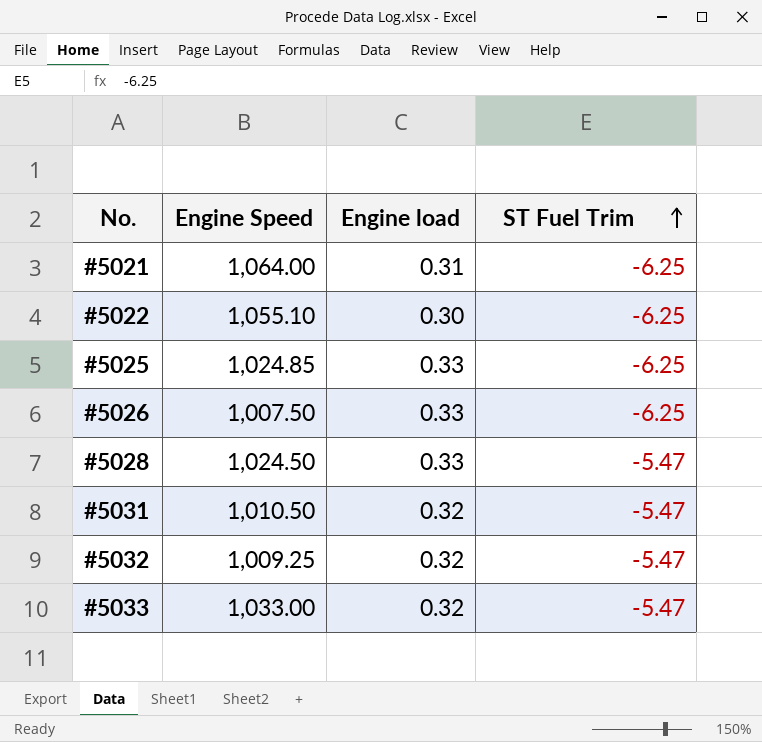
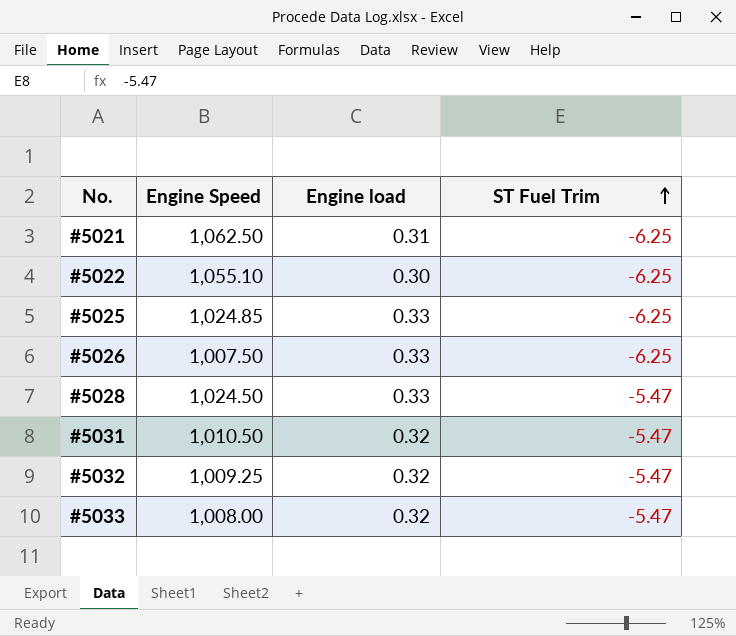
#5021 | Engine Speed: 1,064.00 -> 1,062.50
#5033 | Engine Speed: 1,033.00 -> 1,008.00

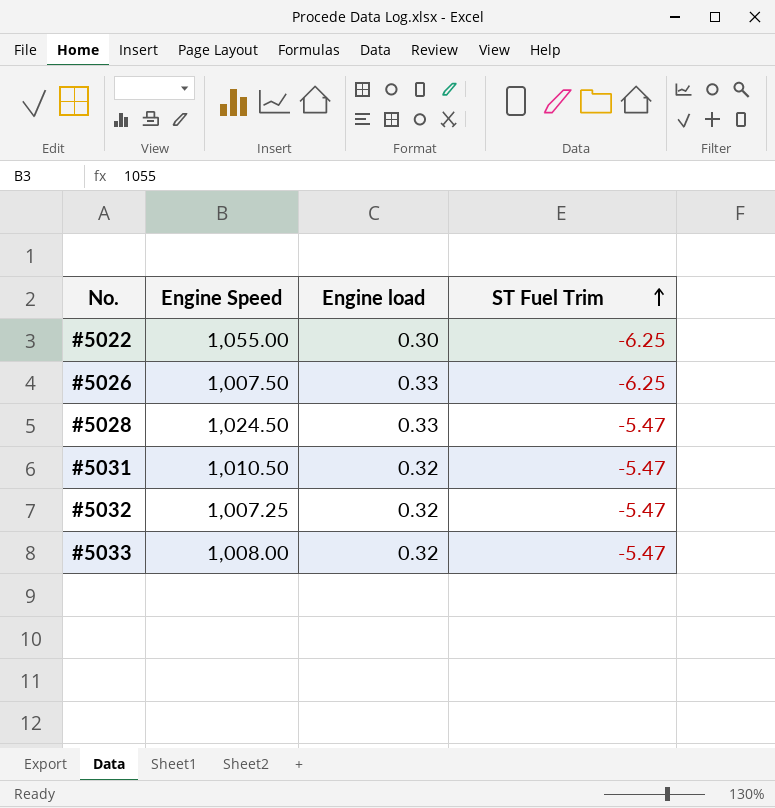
row #5021: 1,062.50 | 0.31 | -6.25 -> none
row #5025: 1,024.85 | 0.33 | -6.25 -> none
#5022 | Engine Speed: 1,055.10 -> 1,055.00
#5032 | Engine Speed: 1,009.25 -> 1,007.25

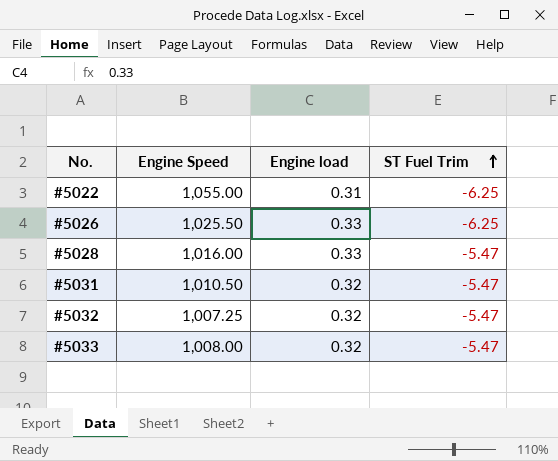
#5022 | Engine load: 0.30 -> 0.31
#5026 | Engine Speed: 1,007.50 -> 1,025.50
#5028 | Engine Speed: 1,024.50 -> 1,016.00

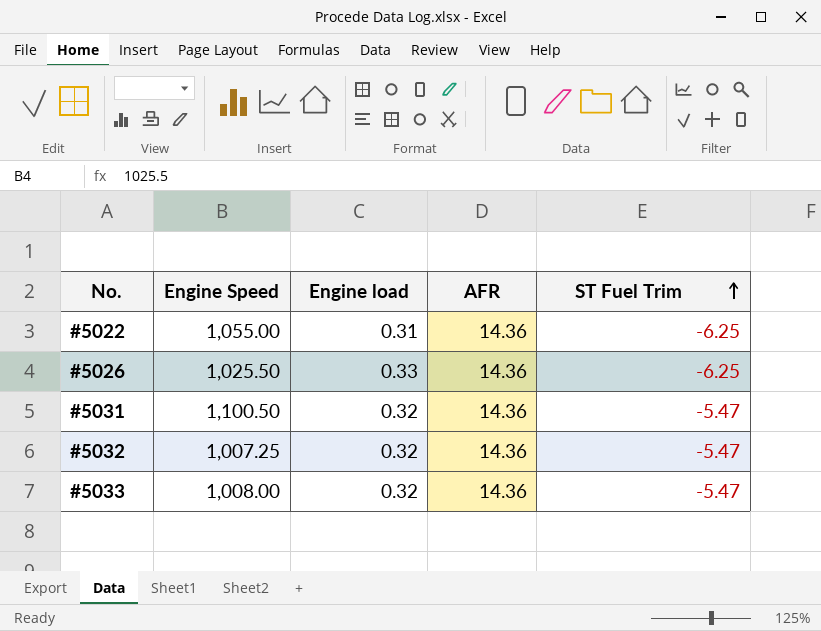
column AFR | position: none -> 4
row #5028: 1,016.00 | 0.33 | -5.47 -> none
#5031 | Engine Speed: 1,010.50 -> 1,100.50

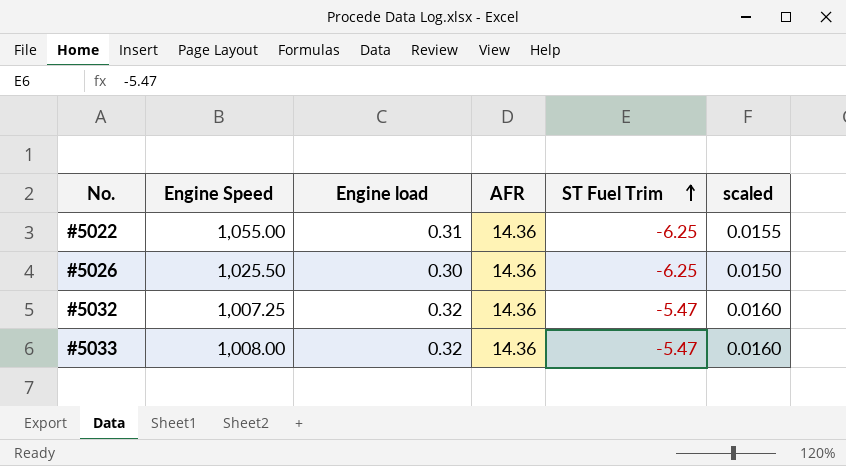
column scaled | formula: none -> [Engine load] * 0.05
row #5031: 1,100.50 | 0.32 | 14.36 | -5.47 -> none
#5026 | Engine load: 0.33 -> 0.30

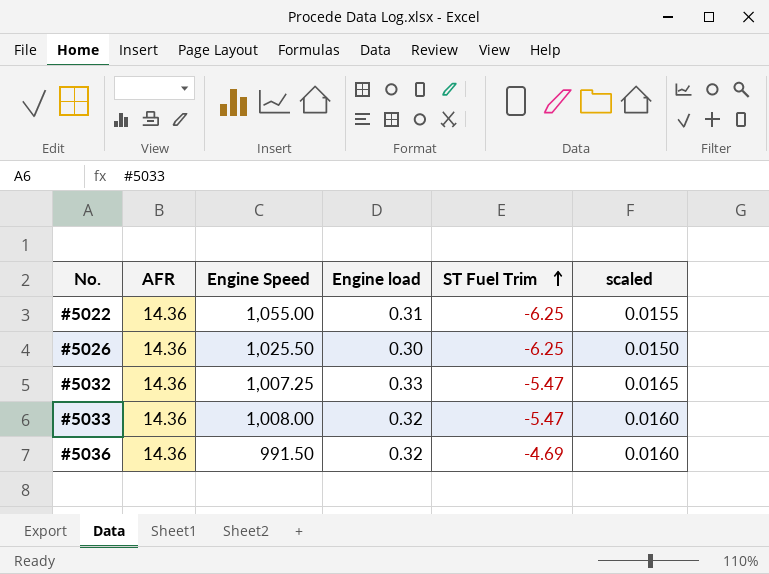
column AFR | position: 4 -> 2
#5032 | Engine load: 0.32 -> 0.33
#5032 | scaled: 0.0160 -> 0.0165
row #5036: none -> 14.36 | 991.50 | 0.32 | -4.69 | 0.0160

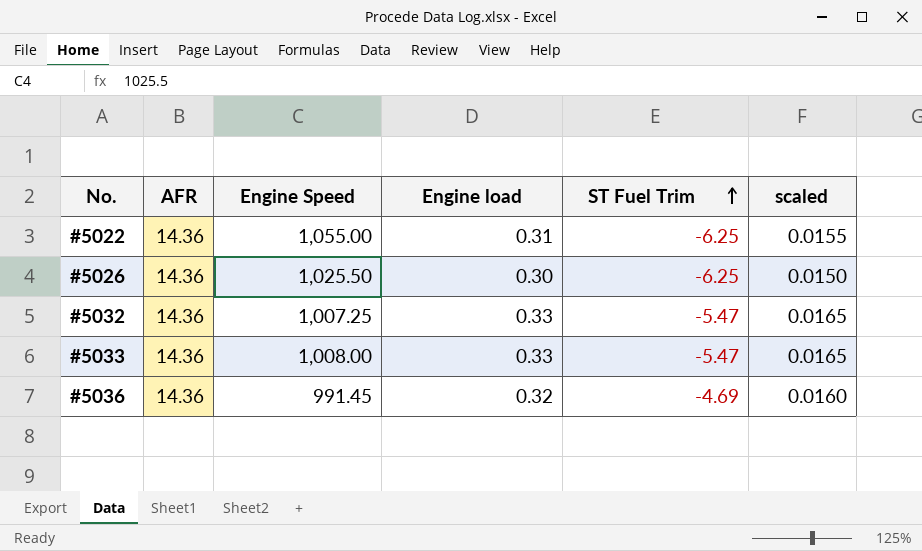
#5033 | Engine load: 0.32 -> 0.33
#5033 | scaled: 0.0160 -> 0.0165
#5036 | Engine Speed: 991.50 -> 991.45

